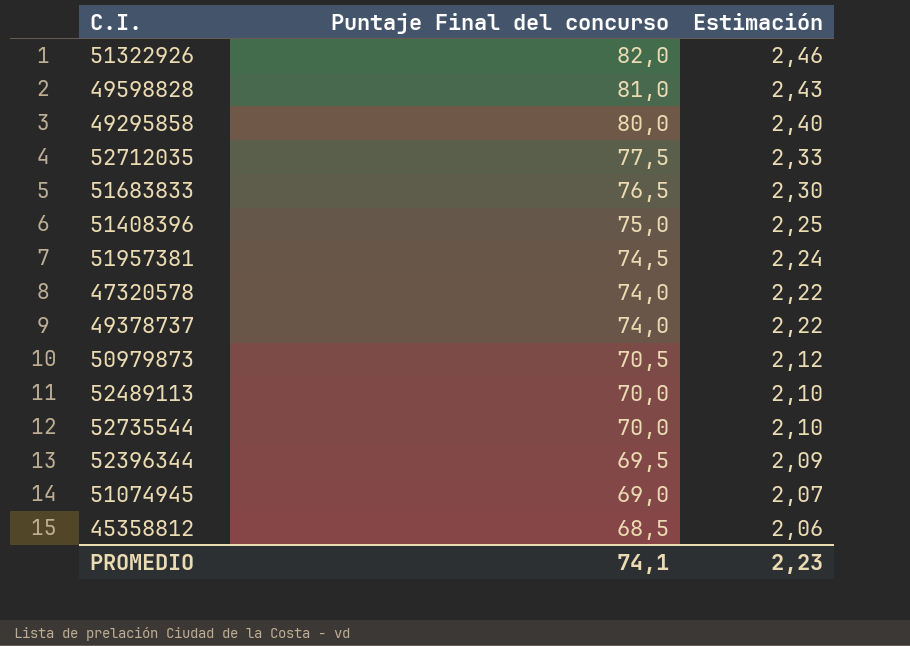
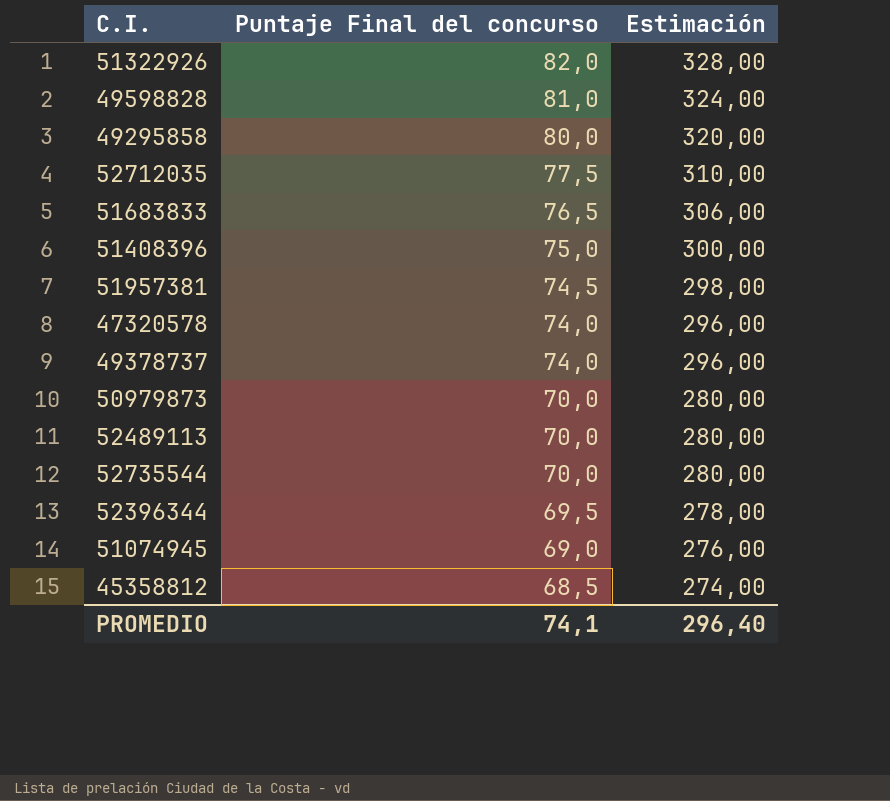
column Estimación | formula: [Puntaje Final del concurso] * 0,03 -> [Puntaje Final del concurso] * 4
50979873 | Puntaje Final del concurso: 70,5 -> 70,0
PROMEDIO | Estimación: 2,23 -> 296,40

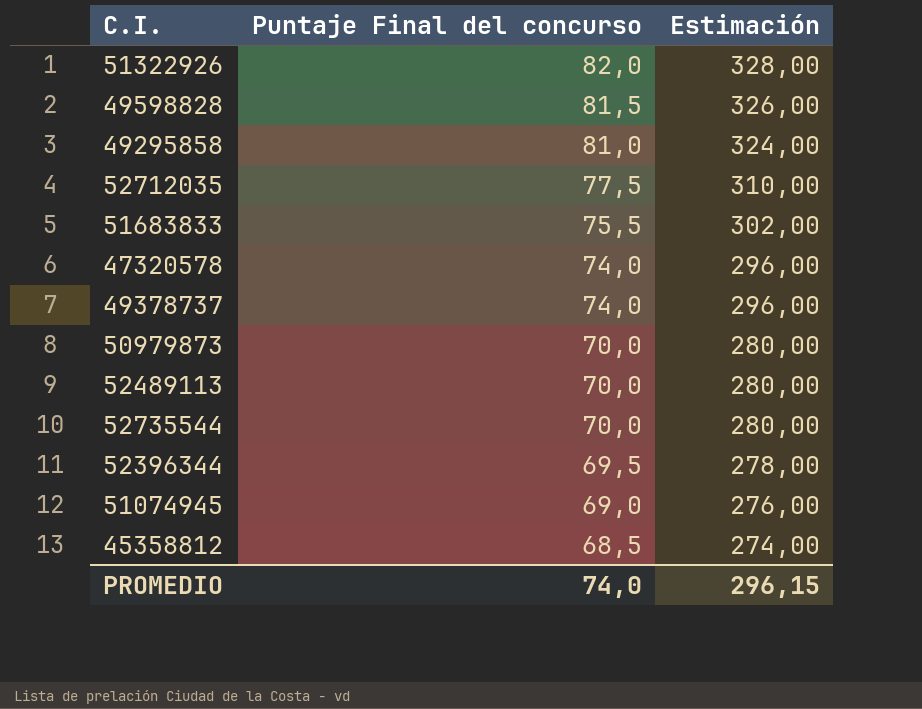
row 51408396: 75,0 | 300,00 -> none
row 51957381: 74,5 | 298,00 -> none
49598828 | Puntaje Final del concurso: 81,0 -> 81,5
49598828 | Estimación: 324,00 -> 326,00
49295858 | Puntaje Final del concurso: 80,0 -> 81,0
49295858 | Estimación: 320,00 -> 324,00
51683833 | Puntaje Final del concurso: 76,5 -> 75,5
51683833 | Estimación: 306,00 -> 302,00
PROMEDIO | Puntaje Final del concurso: 74,1 -> 74,0
PROMEDIO | Estimación: 296,40 -> 296,15

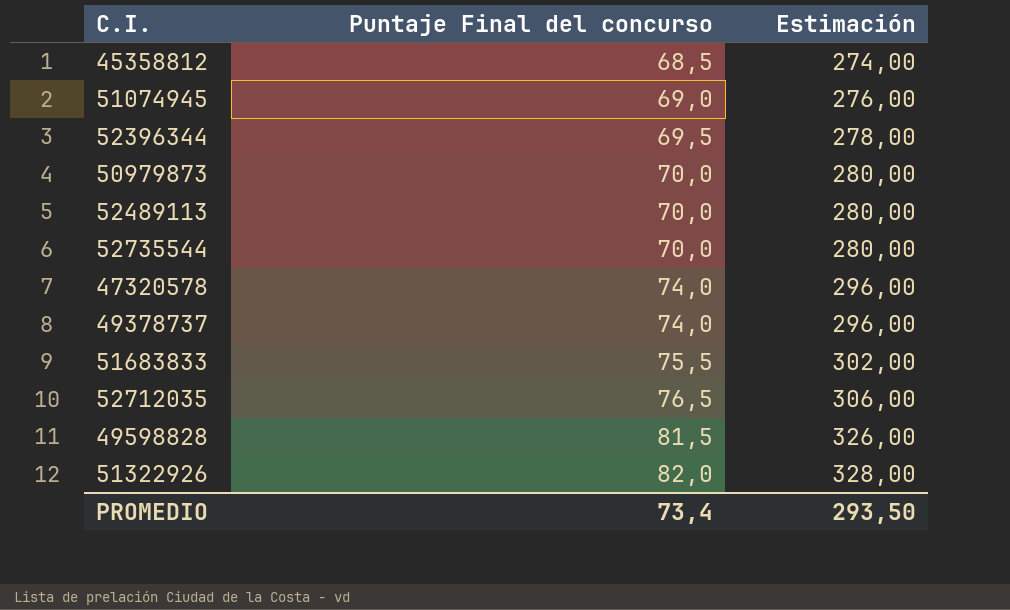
row order: Puntaje Final del concurso descending -> Puntaje Final del concurso ascending
row 49295858: 81,0 | 324,00 -> none
52712035 | Puntaje Final del concurso: 77,5 -> 76,5
52712035 | Estimación: 310,00 -> 306,00
PROMEDIO | Puntaje Final del concurso: 74,0 -> 73,4
PROMEDIO | Estimación: 296,15 -> 293,50

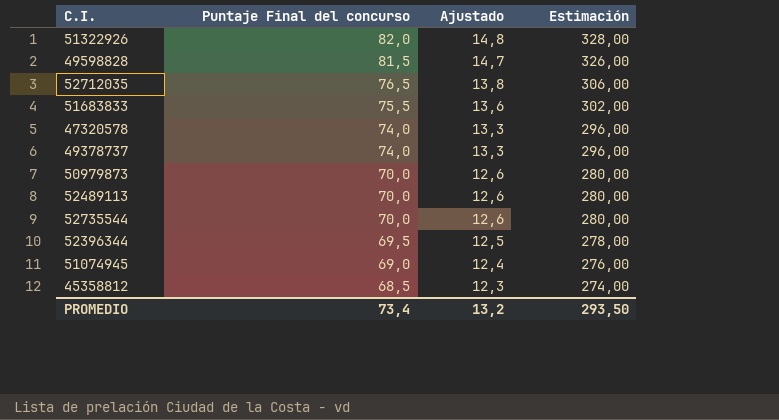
row order: Puntaje Final del concurso ascending -> Puntaje Final del concurso descending
column Ajustado | formula: none -> [Puntaje Final del concurso] * 0,18

